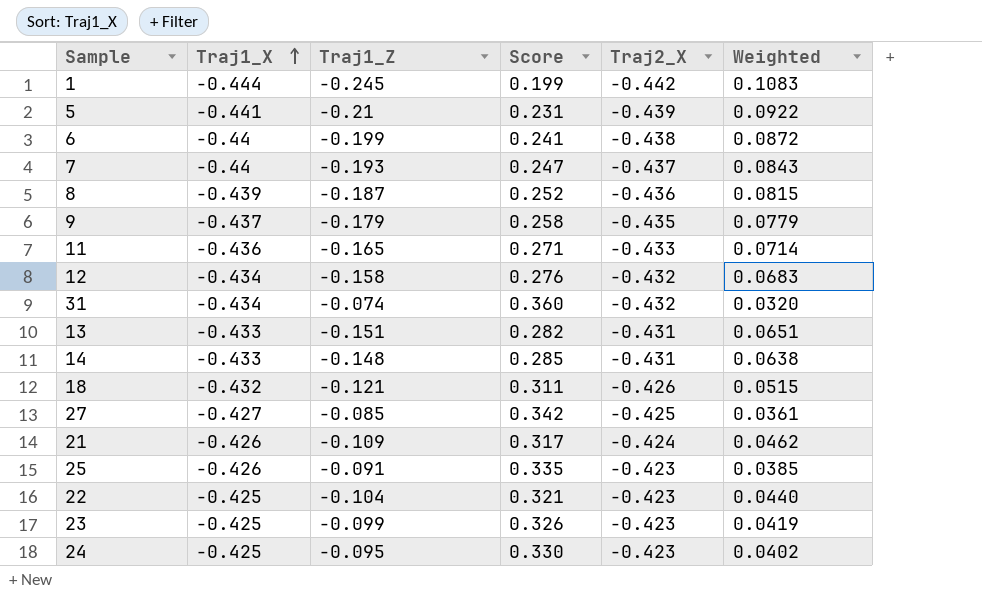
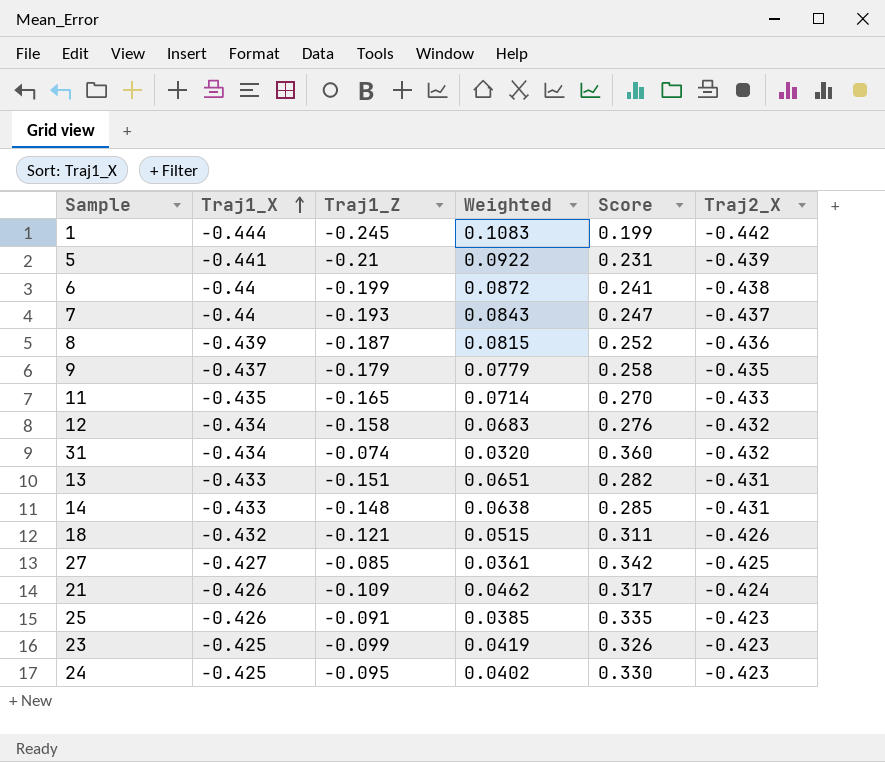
column Weighted | position: 6 -> 4
row 22: -0.425 | -0.104 | 0.321 | -0.423 | 0.0440 -> none
11 | Traj1_X: -0.436 -> -0.435
11 | Score: 0.271 -> 0.270

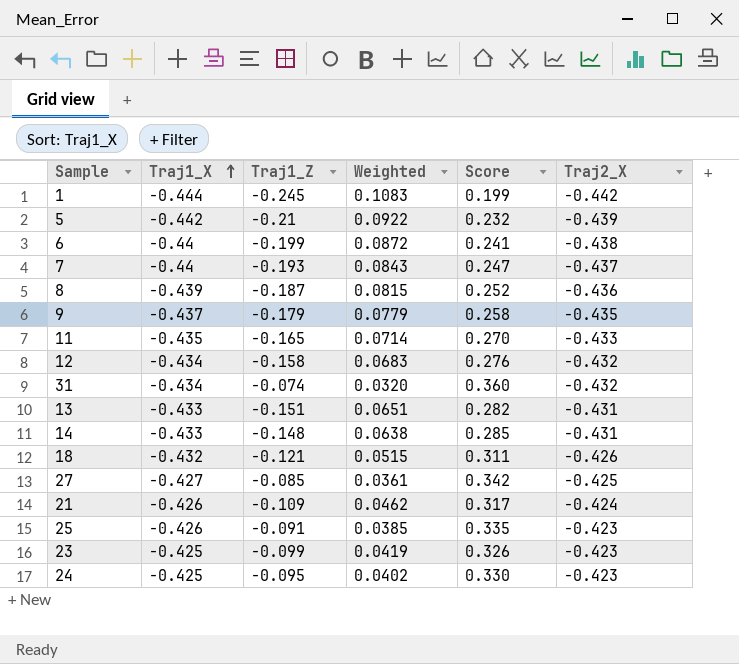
5 | Traj1_X: -0.441 -> -0.442
5 | Score: 0.231 -> 0.232

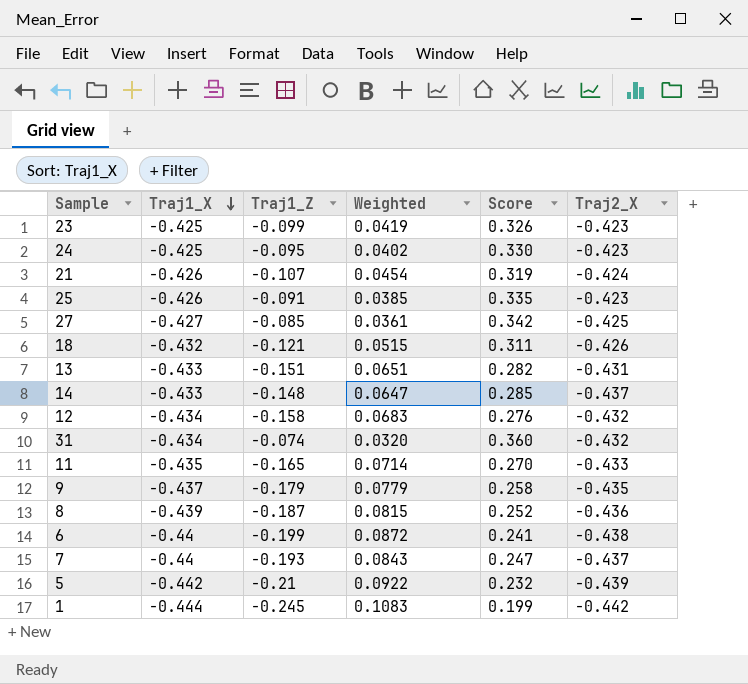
row order: Traj1_X ascending -> Traj1_X descending
21 | Traj1_Z: -0.109 -> -0.107
21 | Weighted: 0.0462 -> 0.0454
21 | Score: 0.317 -> 0.319
14 | Weighted: 0.0638 -> 0.0647
14 | Traj2_X: -0.431 -> -0.437

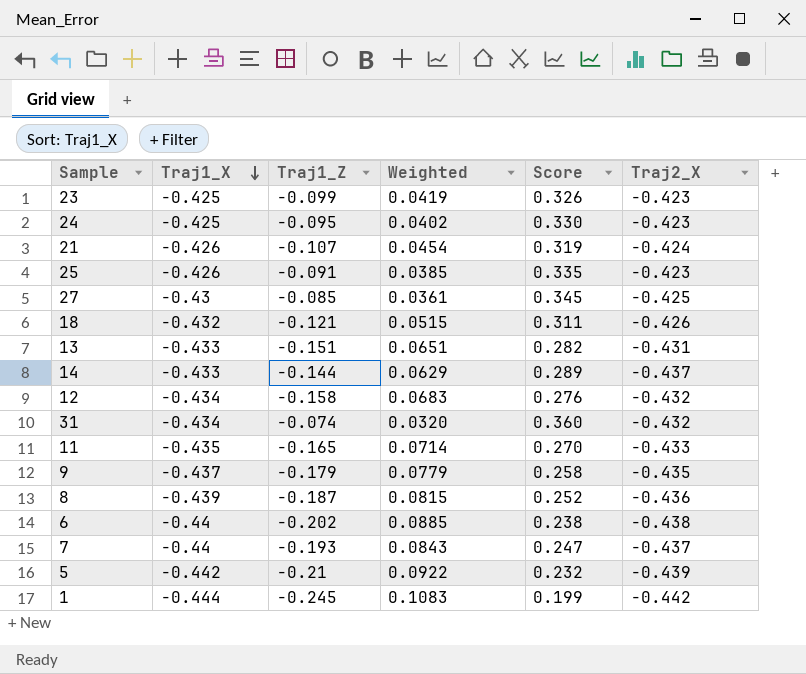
27 | Traj1_X: -0.427 -> -0.43
27 | Score: 0.342 -> 0.345
14 | Traj1_Z: -0.148 -> -0.144
14 | Weighted: 0.0647 -> 0.0629
14 | Score: 0.285 -> 0.289
6 | Traj1_Z: -0.199 -> -0.202
6 | Weighted: 0.0872 -> 0.0885
6 | Score: 0.241 -> 0.238

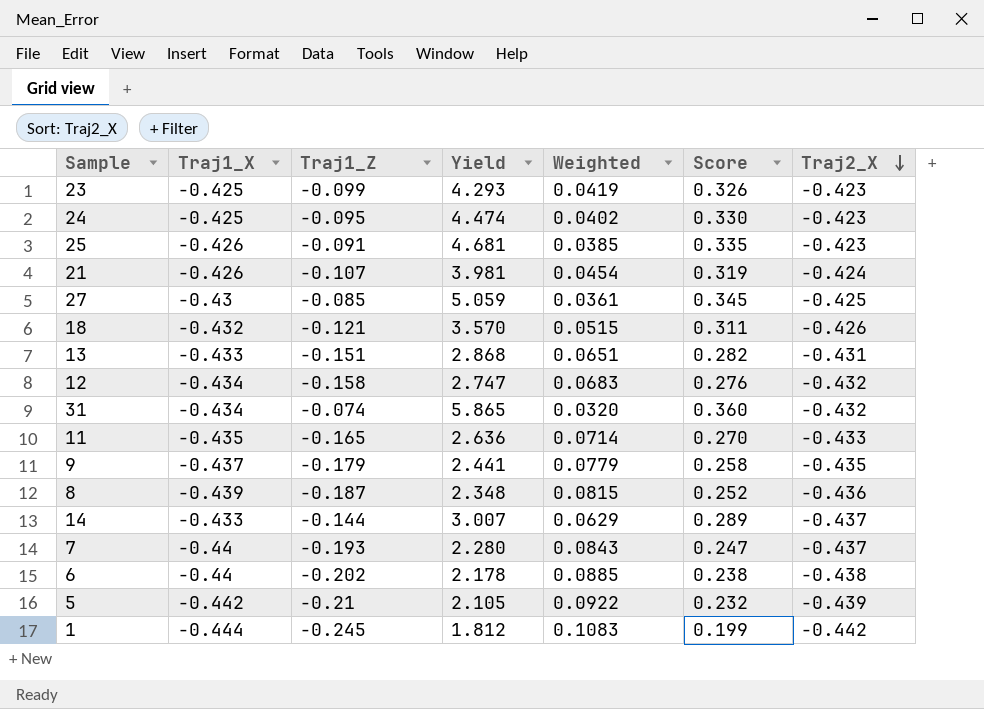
row order: Traj1_X descending -> Traj2_X descending
column Yield | formula: none -> [Traj1_X] / [Traj1_Z]

